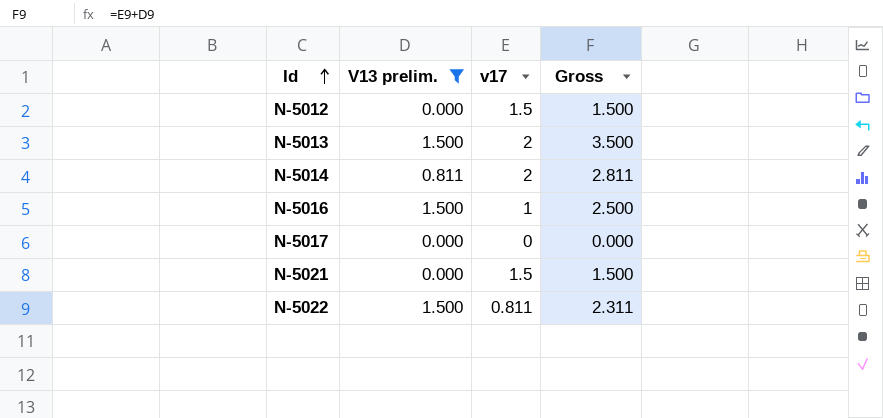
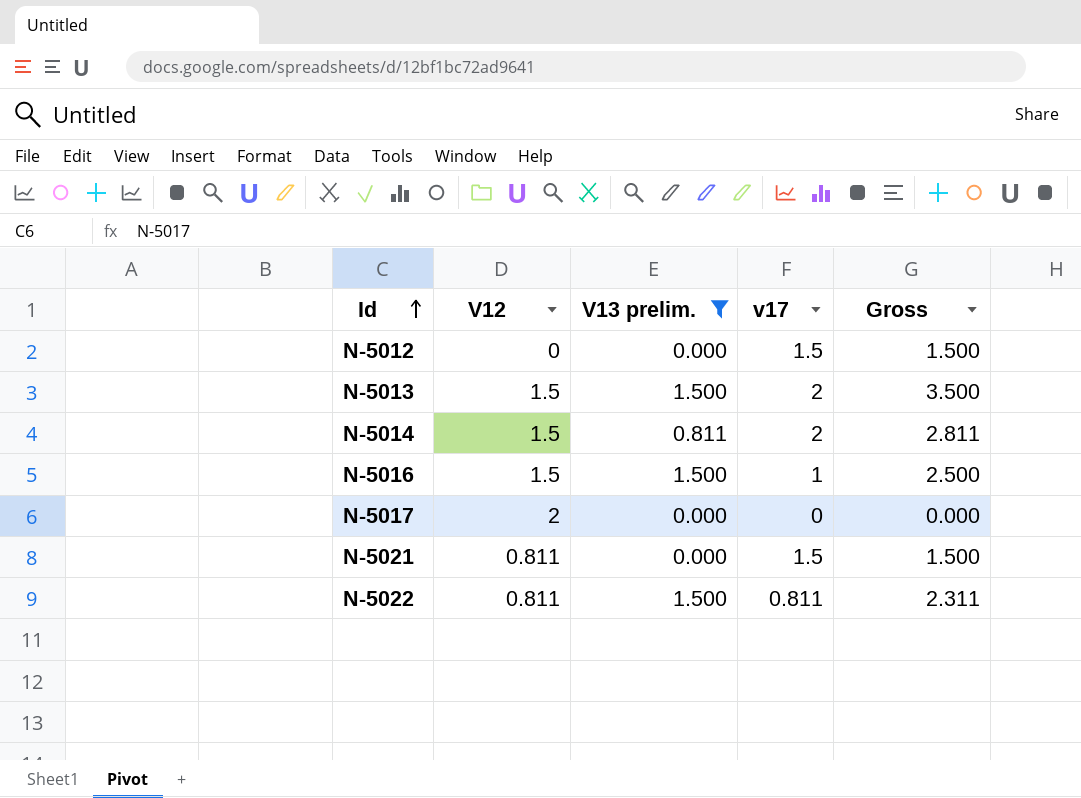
column V12 | position: none -> 2

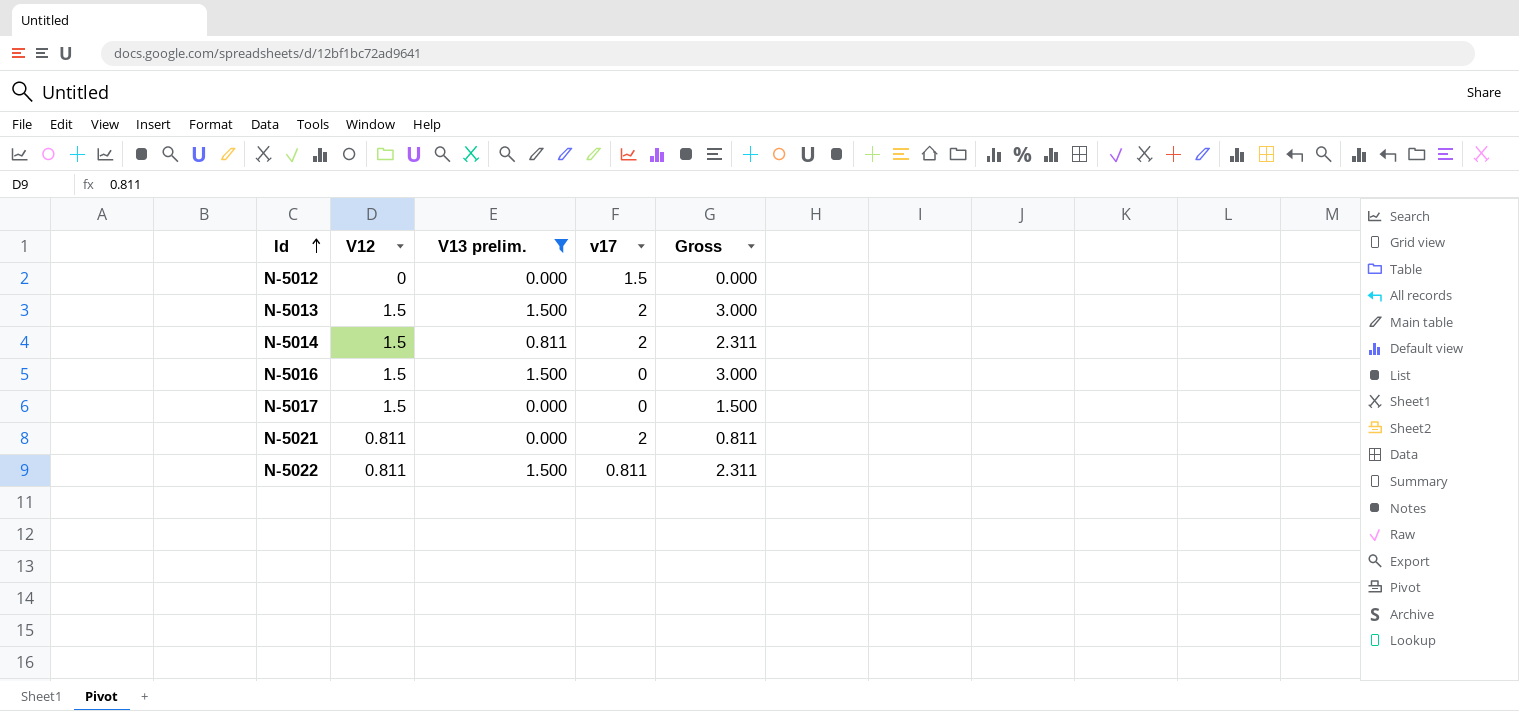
column Gross | formula: [V13 prelim.] + [v17] -> [V12] + [V13 prelim.]
N-5016 | v17: 1 -> 0
N-5017 | V12: 2 -> 1.5
N-5021 | v17: 1.5 -> 2

